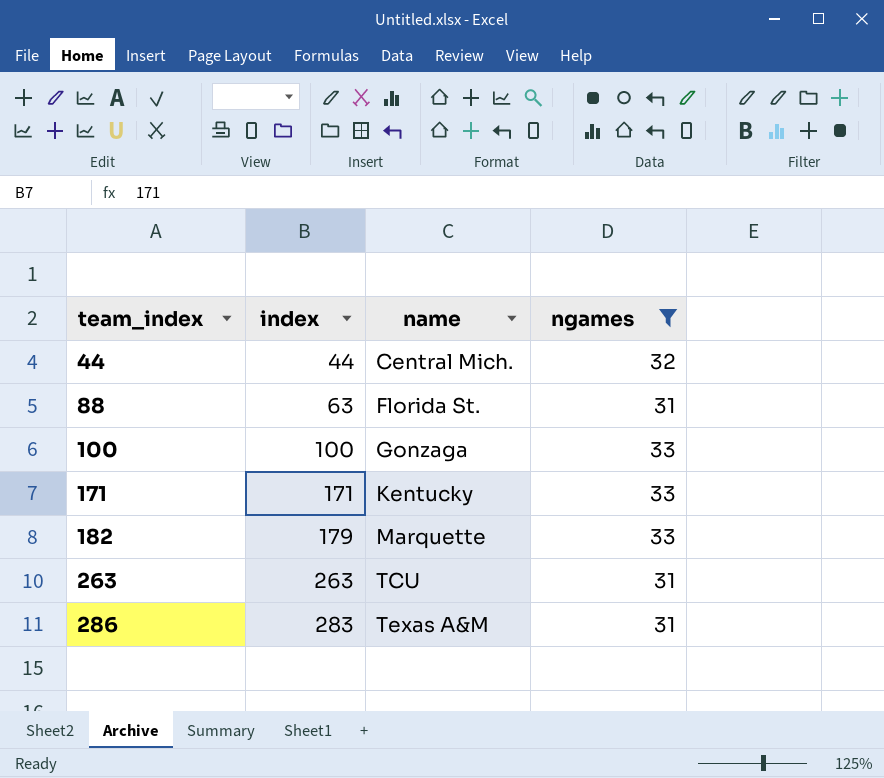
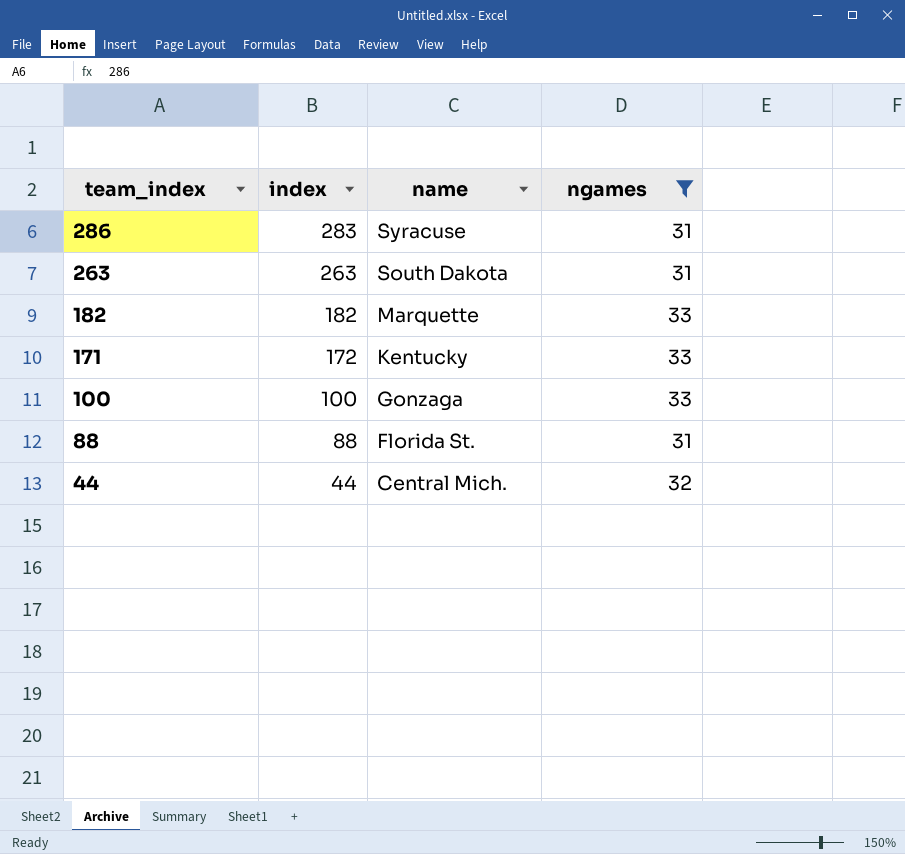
row order: team_index ascending -> team_index descending
286 | name: Texas A&M -> Syracuse
263 | name: TCU -> South Dakota
182 | index: 179 -> 182
171 | index: 171 -> 172
88 | index: 63 -> 88

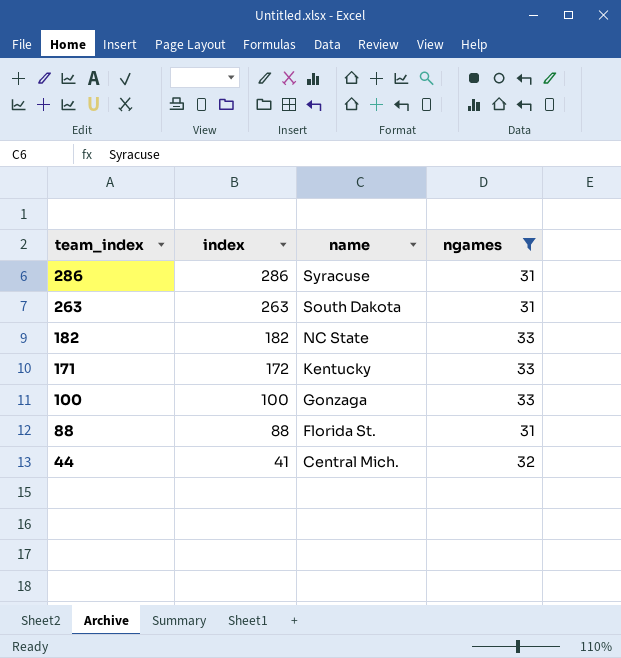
286 | index: 283 -> 286
182 | name: Marquette -> NC State
44 | index: 44 -> 41

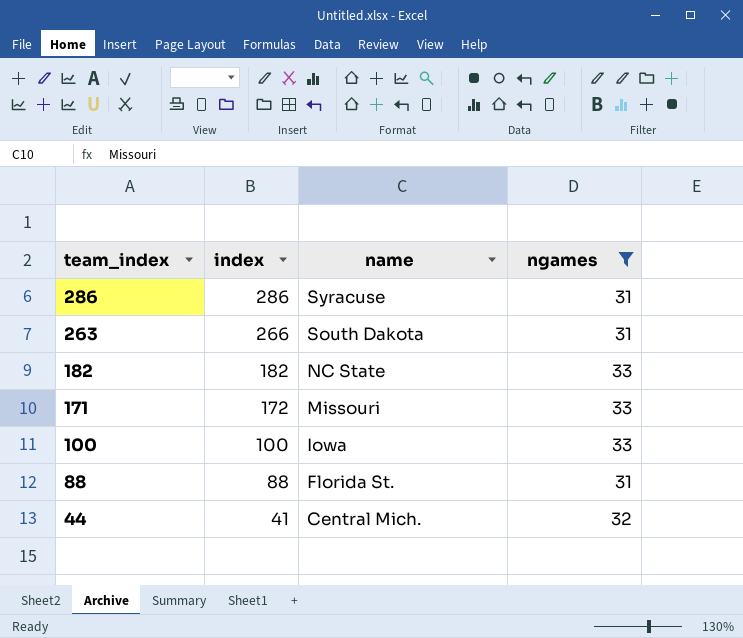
263 | index: 263 -> 266
171 | name: Kentucky -> Missouri
100 | name: Gonzaga -> Iowa

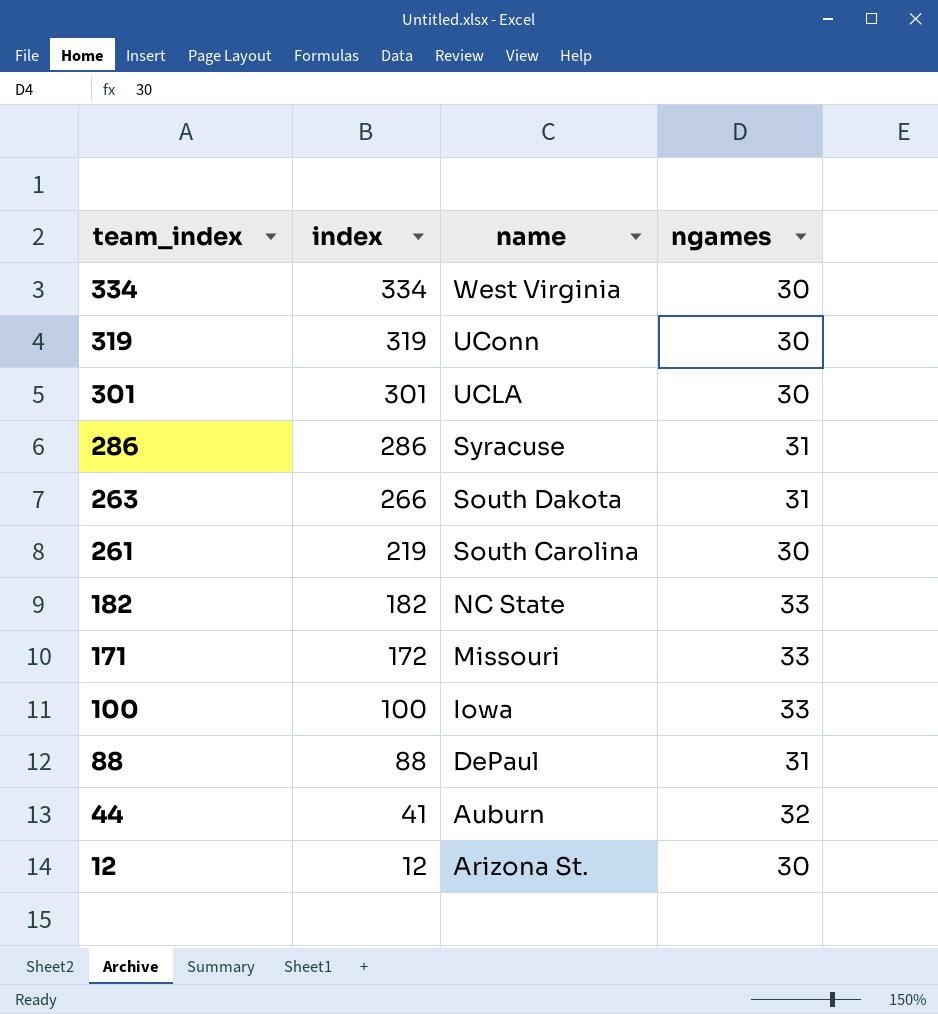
filter: ngames != 30 -> none
88 | name: Florida St. -> DePaul
44 | name: Central Mich. -> Auburn

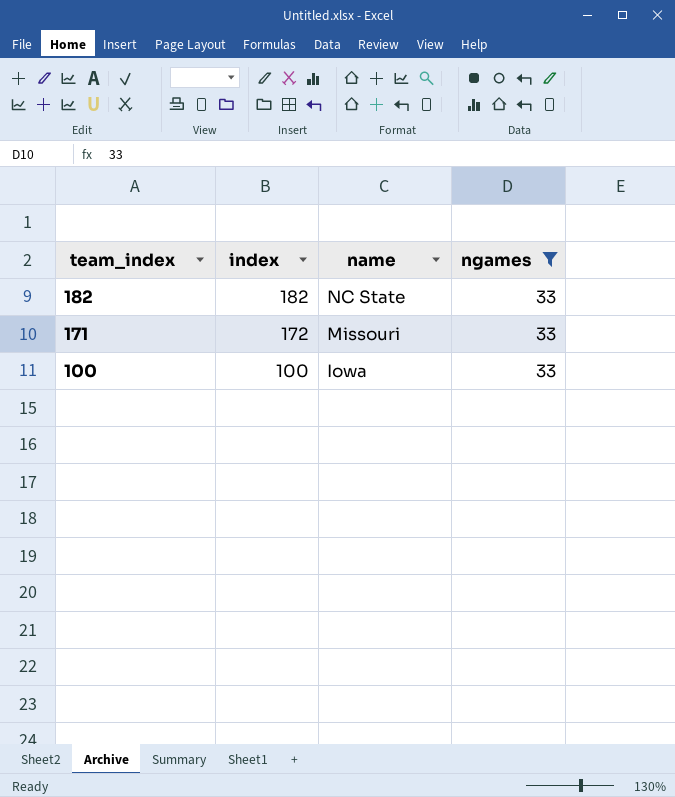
filter: none -> ngames = 33

